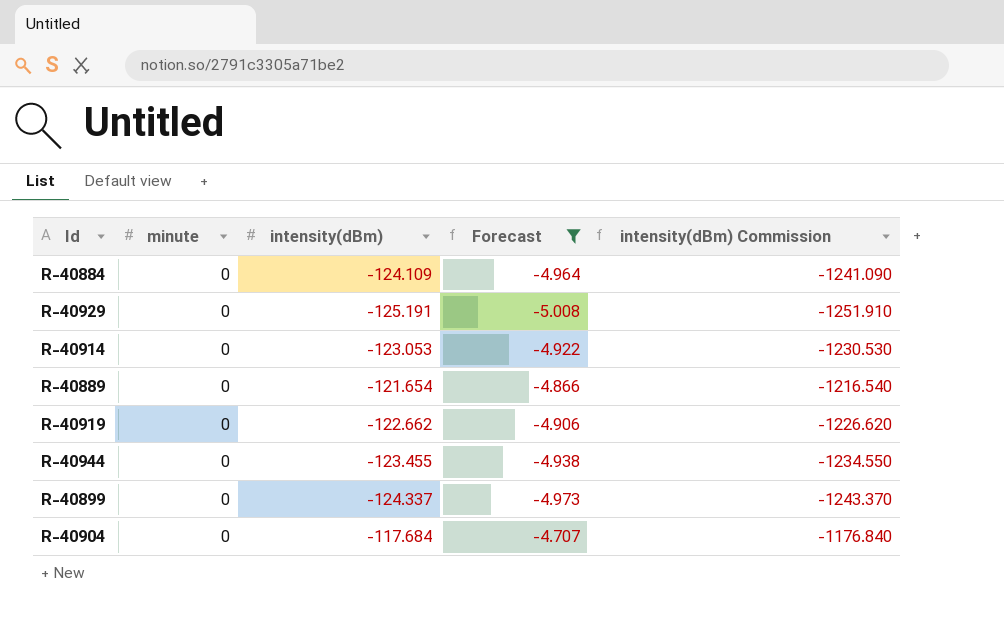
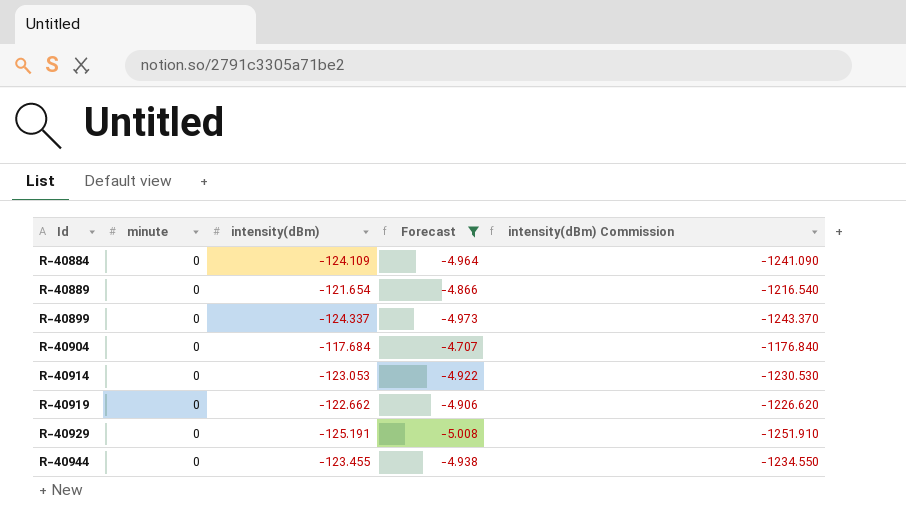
row order: none -> Id ascending

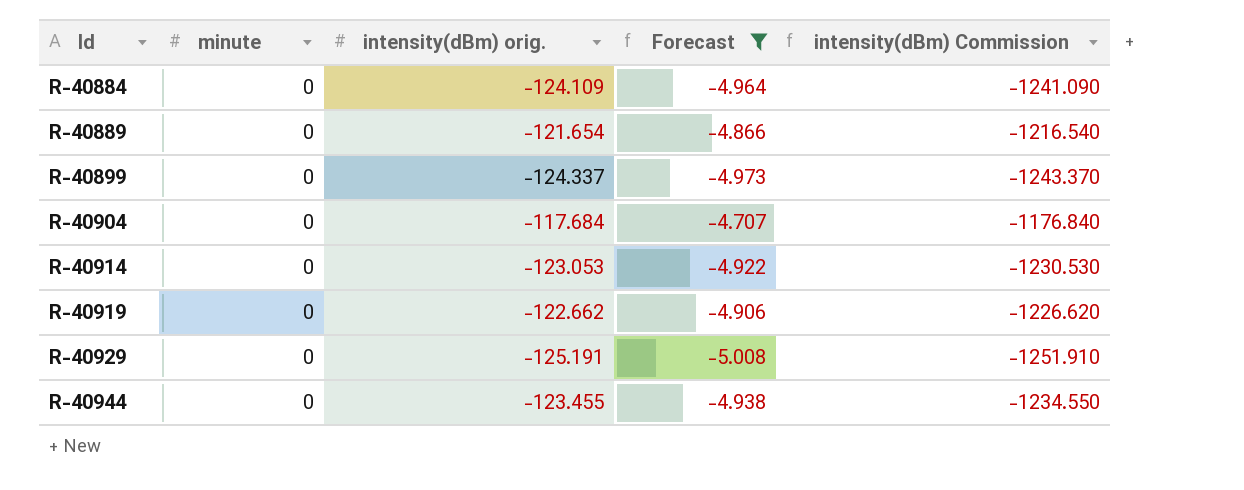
column name: intensity(dBm) -> intensity(dBm) orig.

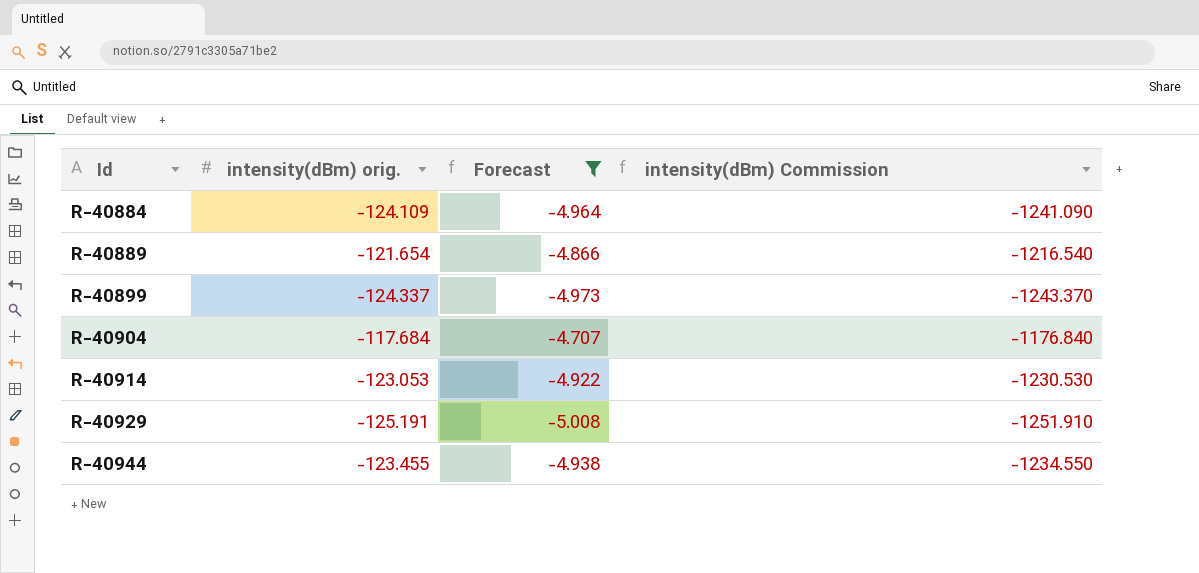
column minute | position: 2 -> none
row R-40919: 0 | -122.662 | -4.906 | -1226.620 -> none

